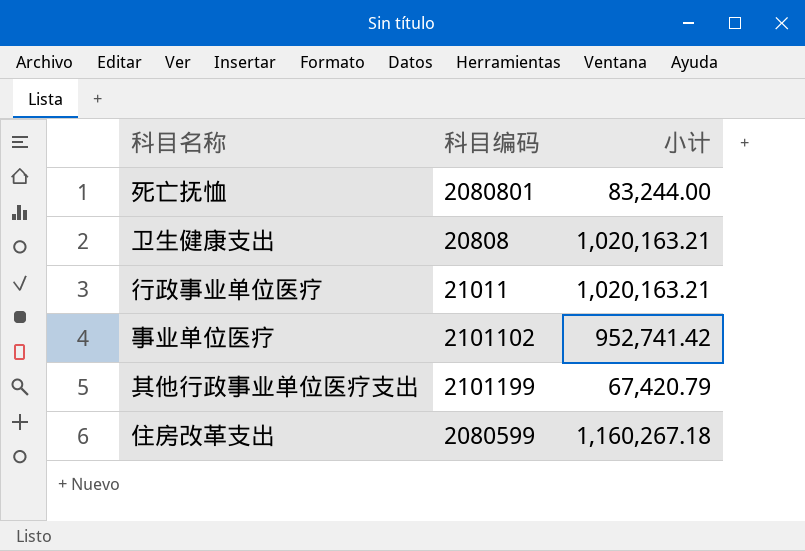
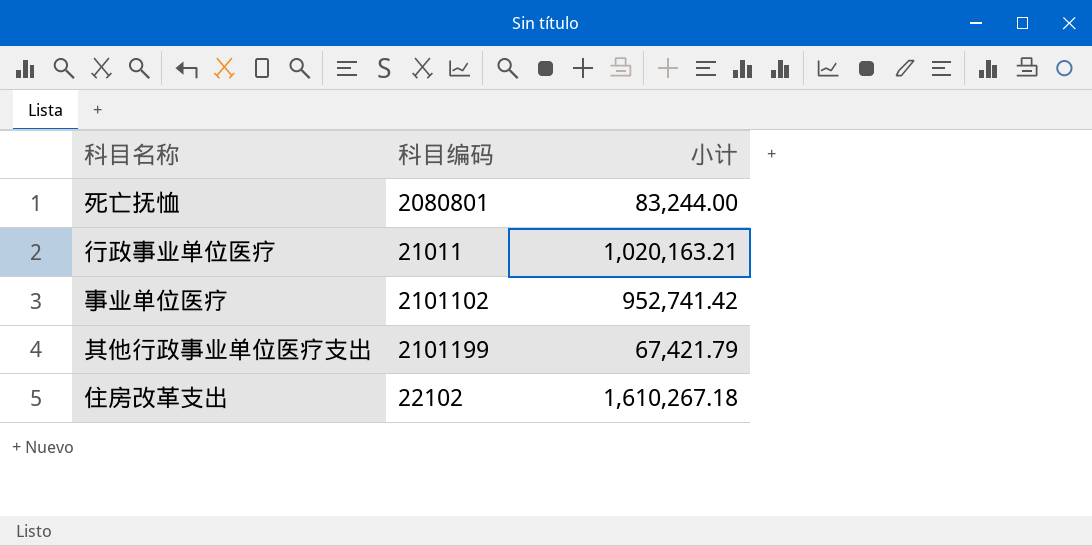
row 卫生健康支出: 20808 | 1,020,163.21 -> none
其他行政事业单位医疗支出 | 小计: 67,420.79 -> 67,421.79
住房改革支出 | 科目编码: 2080599 -> 22102
住房改革支出 | 小计: 1,160,267.18 -> 1,610,267.18

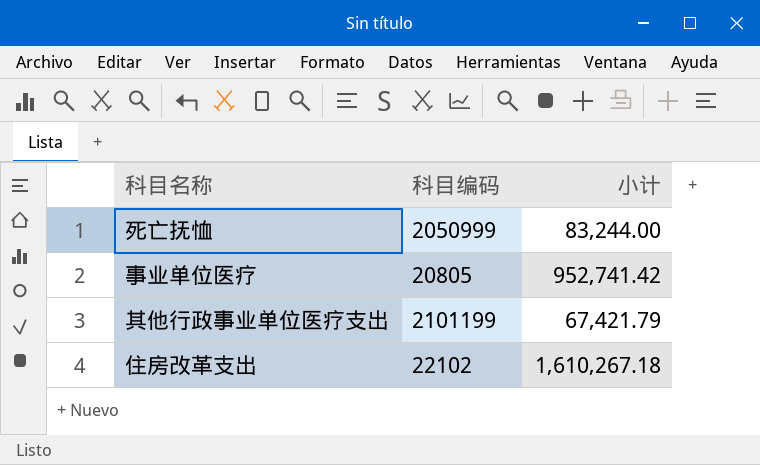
row 行政事业单位医疗: 21011 | 1,020,163.21 -> none
死亡抚恤 | 科目编码: 2080801 -> 2050999
事业单位医疗 | 科目编码: 2101102 -> 20805

